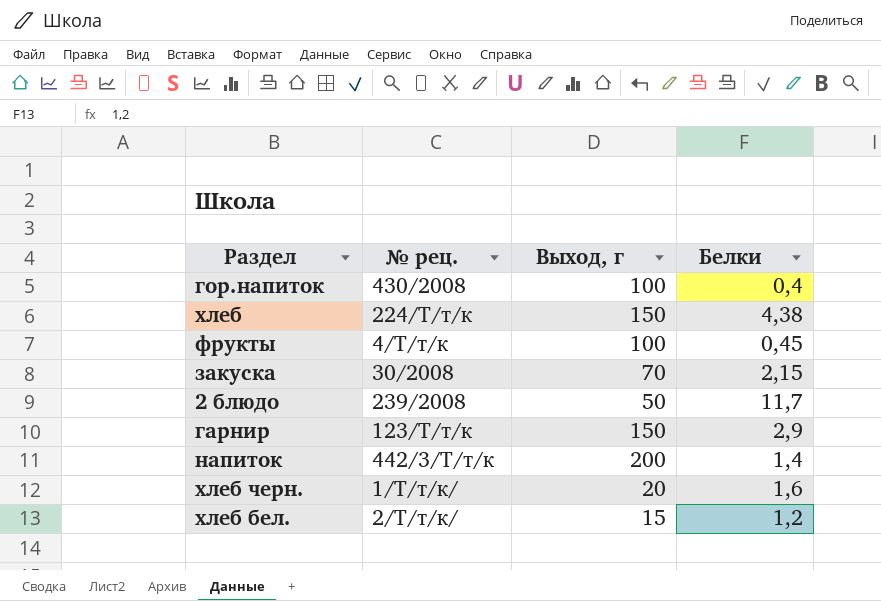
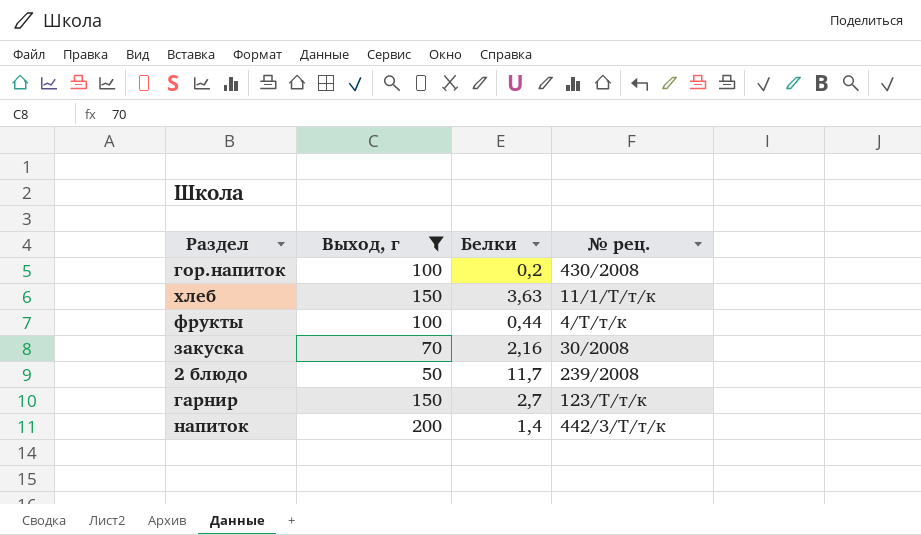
filter: none -> Выход, г >= 50
column № рец. | position: 2 -> 4
гор.напиток | Белки: 0,4 -> 0,2
хлеб | Белки: 4,38 -> 3,63
хлеб | № рец.: 224/Т/т/к -> 11/1/Т/т/к
фрукты | Белки: 0,45 -> 0,44
закуска | Белки: 2,15 -> 2,16
гарнир | Белки: 2,9 -> 2,7

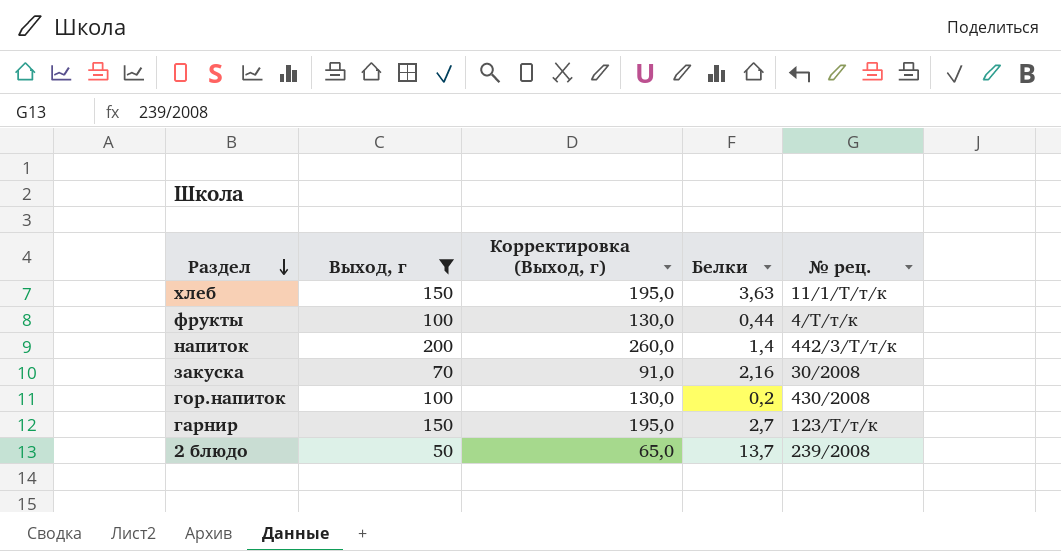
row order: none -> Раздел descending
column Корректировка (Выход, г) | formula: none -> [Выход, г] * 1,3
2 блюдо | Белки: 11,7 -> 13,7

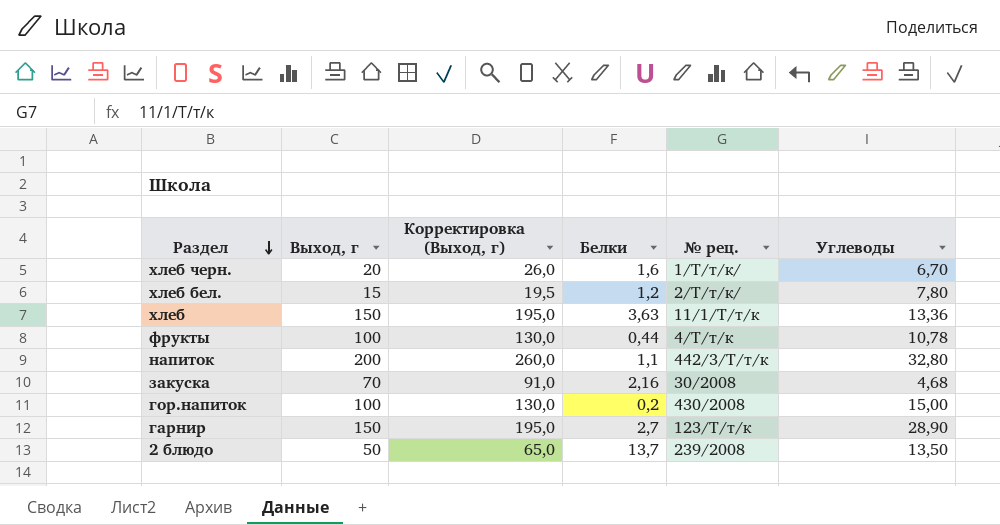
filter: Выход, г >= 50 -> none
column Углеводы | position: none -> 6
напиток | Белки: 1,4 -> 1,1

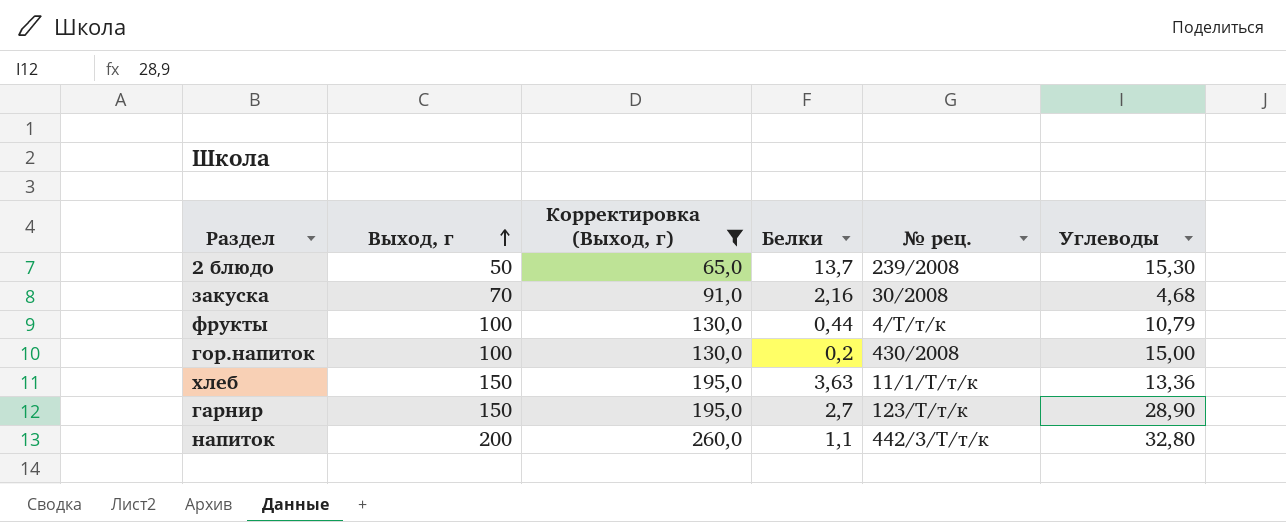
filter: none -> Корректировка (Выход, г) >= 65,0
row order: Раздел descending -> Выход, г ascending
2 блюдо | Углеводы: 13,50 -> 15,30
фрукты | Углеводы: 10,78 -> 10,79

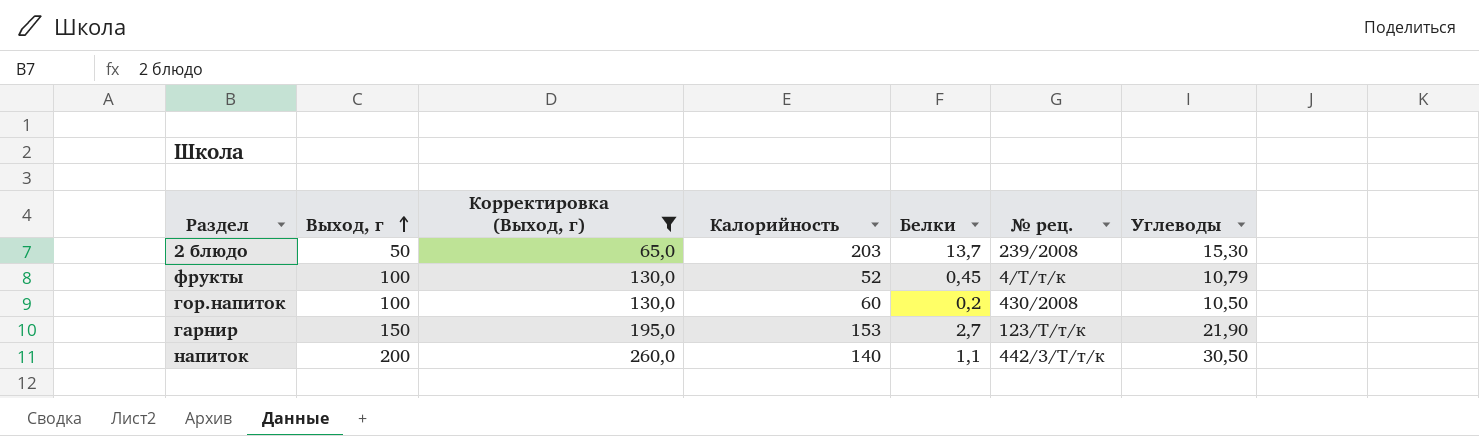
column Калорийность | position: none -> 4
row закуска: 70 | 91,0 | 2,16 | 30/2008 | 4,68 -> none
row хлеб: 150 | 195,0 | 3,63 | 11/1/Т/т/к | 13,36 -> none
фрукты | Белки: 0,44 -> 0,45
гор.напиток | Углеводы: 15,00 -> 10,50
гарнир | Углеводы: 28,90 -> 21,90
напиток | Углеводы: 32,80 -> 30,50

